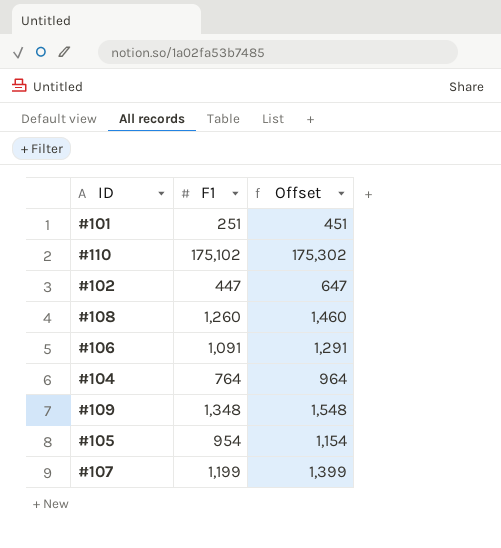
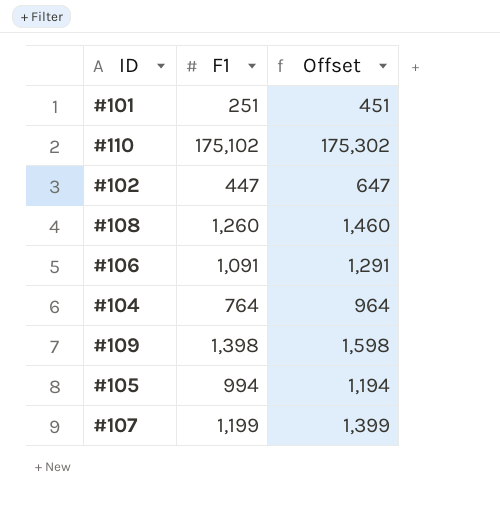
#109 | F1: 1,348 -> 1,398
#109 | Offset: 1,548 -> 1,598
#105 | F1: 954 -> 994
#105 | Offset: 1,154 -> 1,194

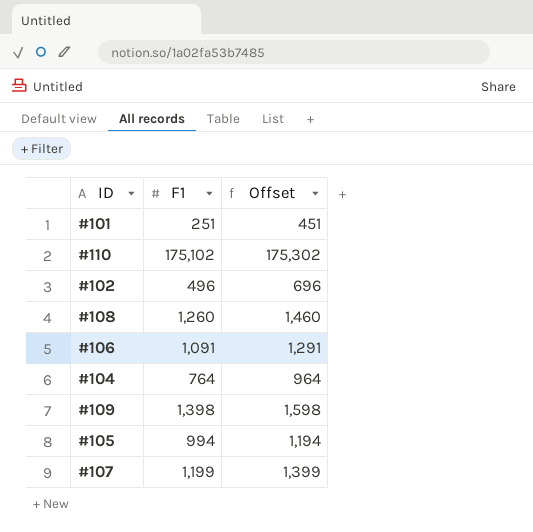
#102 | F1: 447 -> 496
#102 | Offset: 647 -> 696

